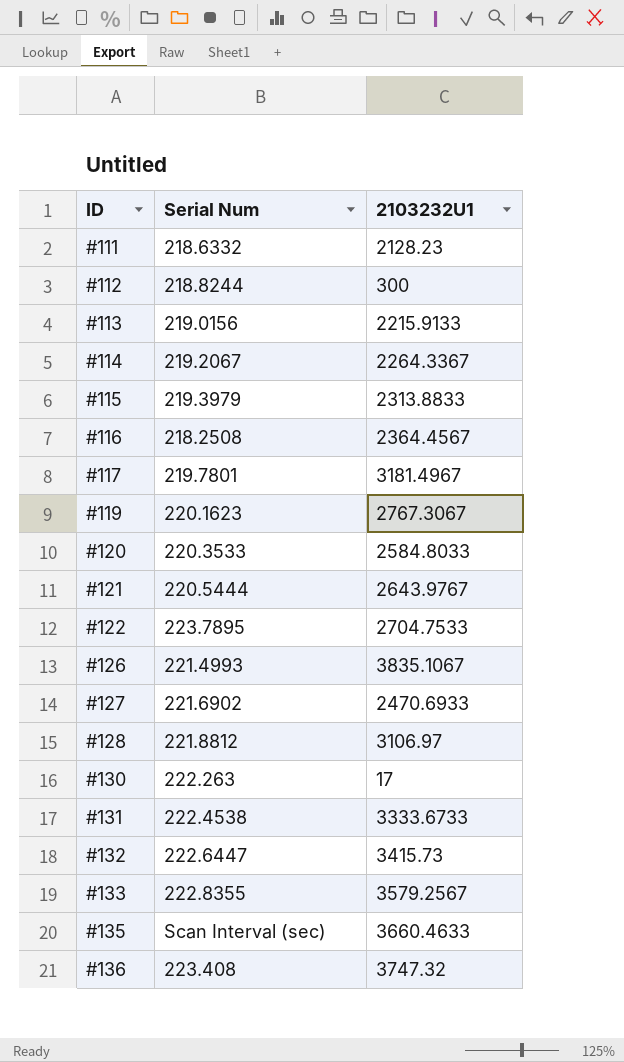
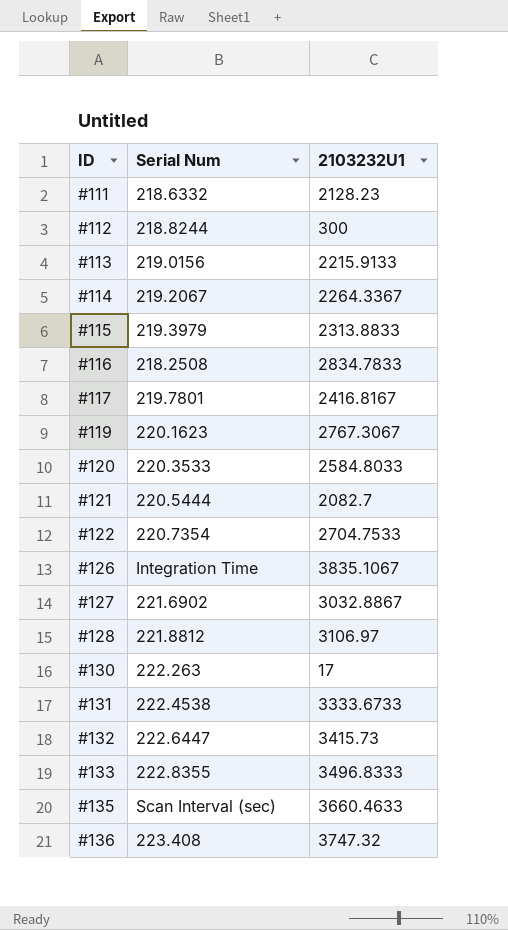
#116 | 2103232U1: 2364.4567 -> 2834.7833
#117 | 2103232U1: 3181.4967 -> 2416.8167
#121 | 2103232U1: 2643.9767 -> 2082.7
#122 | Serial Num: 223.7895 -> 220.7354
#126 | Serial Num: 221.4993 -> Integration Time
#127 | 2103232U1: 2470.6933 -> 3032.8867
#133 | 2103232U1: 3579.2567 -> 3496.8333

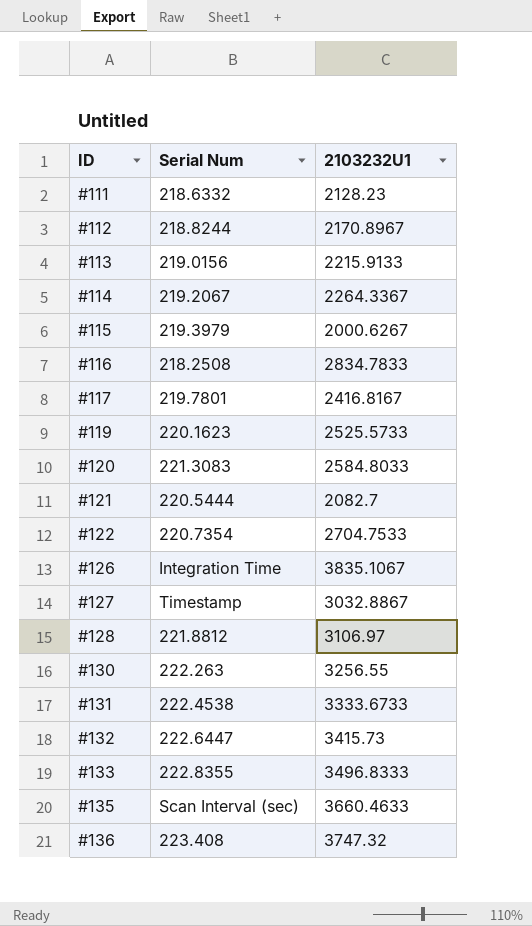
#112 | 2103232U1: 300 -> 2170.8967
#115 | 2103232U1: 2313.8833 -> 2000.6267
#119 | 2103232U1: 2767.3067 -> 2525.5733
#120 | Serial Num: 220.3533 -> 221.3083
#127 | Serial Num: 221.6902 -> Timestamp
#130 | 2103232U1: 17 -> 3256.55

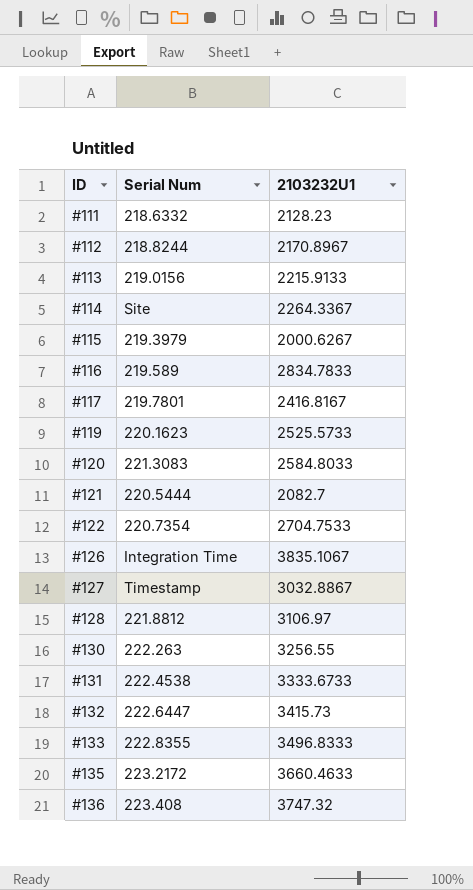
#114 | Serial Num: 219.2067 -> Site
#116 | Serial Num: 218.2508 -> 219.589
#135 | Serial Num: Scan Interval (sec) -> 223.2172

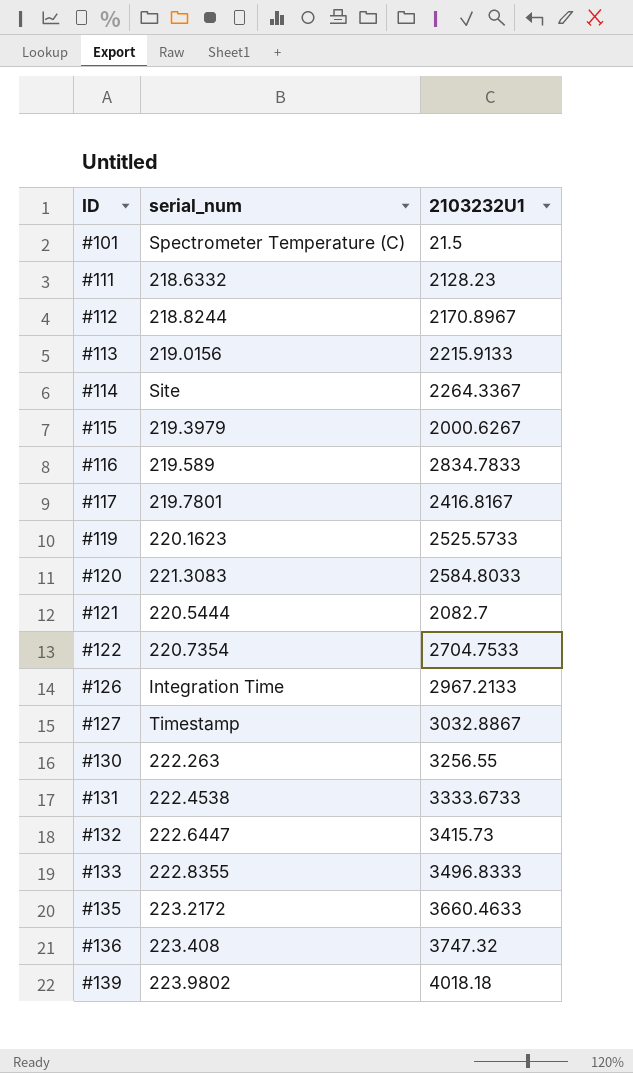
column name: Serial Num -> serial_num
row #128: 221.8812 | 3106.97 -> none
row #101: none -> Spectrometer Temperature (C) | 21.5
#126 | 2103232U1: 3835.1067 -> 2967.2133
row #139: none -> 223.9802 | 4018.18

